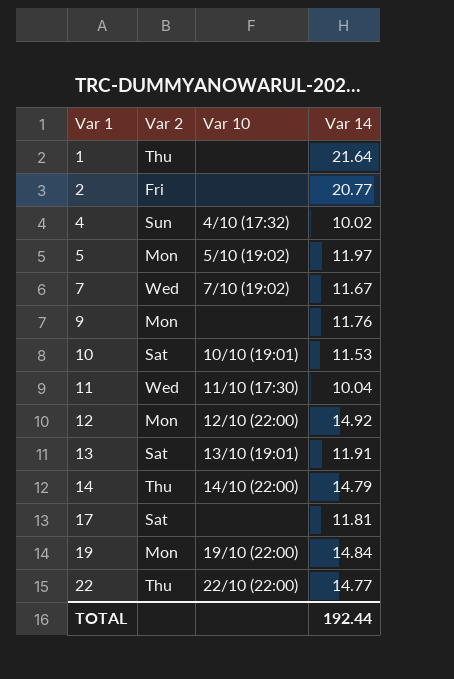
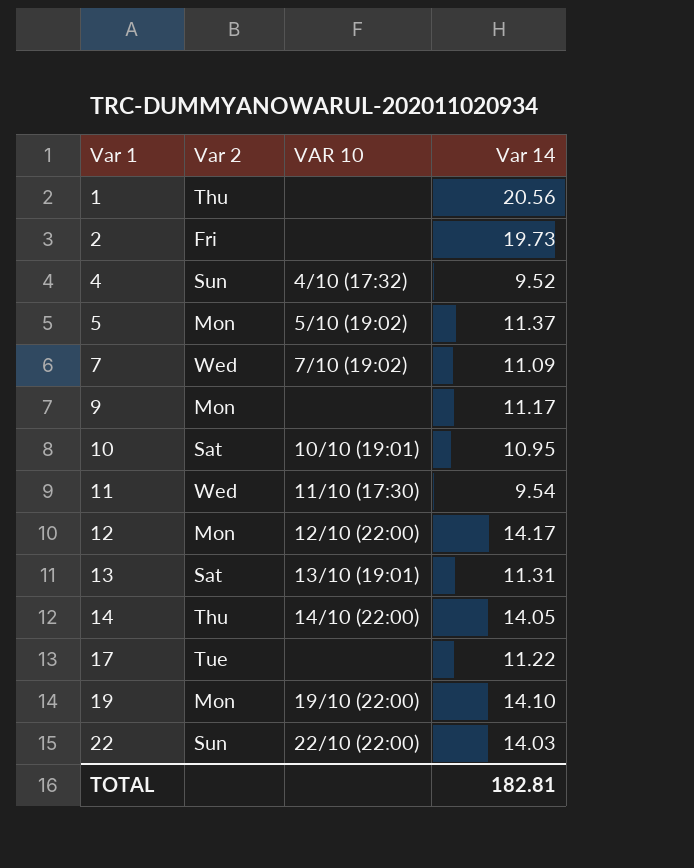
column name: Var 10 -> VAR 10
1 | Var 14: 21.64 -> 20.56
2 | Var 14: 20.77 -> 19.73
4 | Var 14: 10.02 -> 9.52
5 | Var 14: 11.97 -> 11.37
7 | Var 14: 11.67 -> 11.09
9 | Var 14: 11.76 -> 11.17
10 | Var 14: 11.53 -> 10.95
11 | Var 14: 10.04 -> 9.54
12 | Var 14: 14.92 -> 14.17
13 | Var 14: 11.91 -> 11.31
14 | Var 14: 14.79 -> 14.05
17 | Var 2: Sat -> Tue
17 | Var 14: 11.81 -> 11.22
19 | Var 14: 14.84 -> 14.10
22 | Var 2: Thu -> Sun
22 | Var 14: 14.77 -> 14.03
TOTAL | Var 14: 192.44 -> 182.81

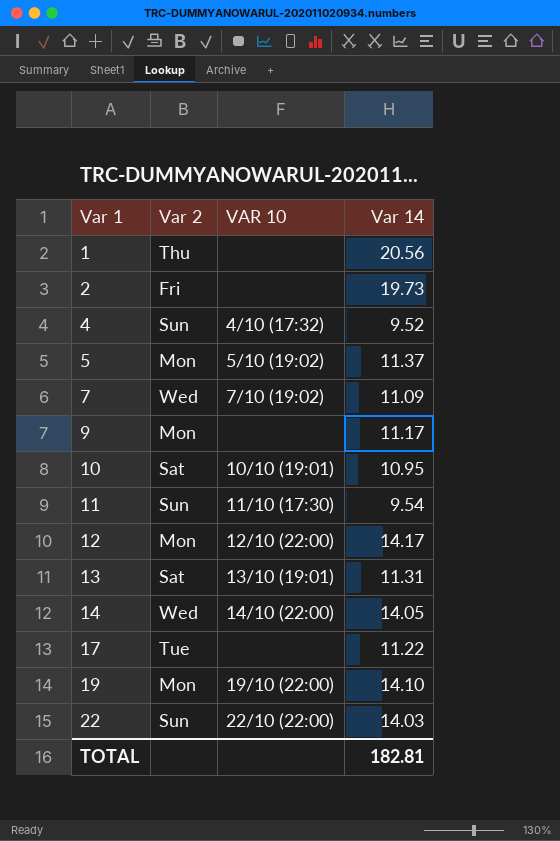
11 | Var 2: Wed -> Sun
14 | Var 2: Thu -> Wed

